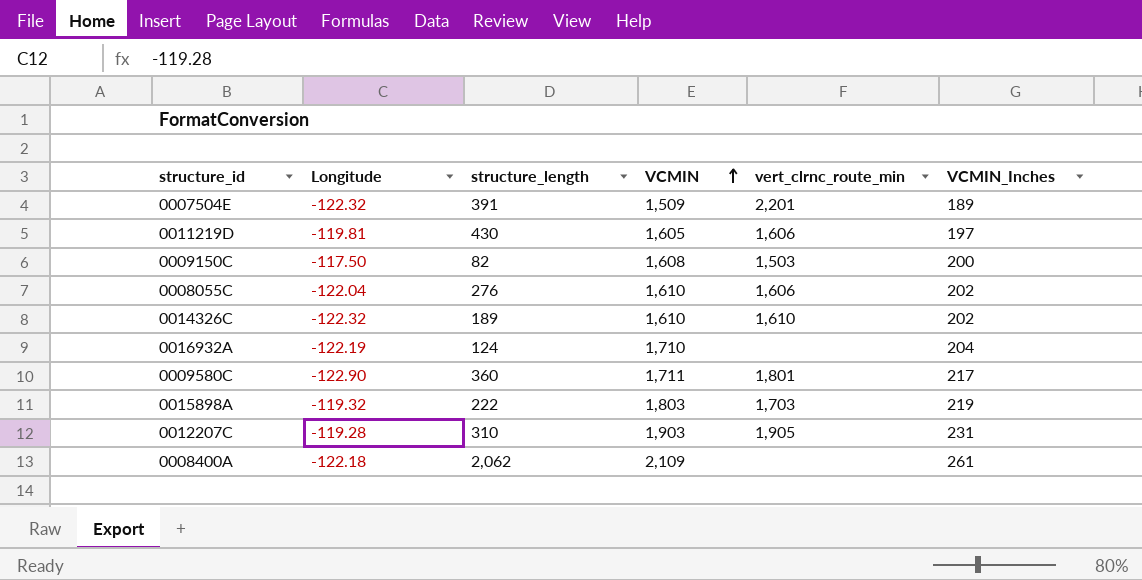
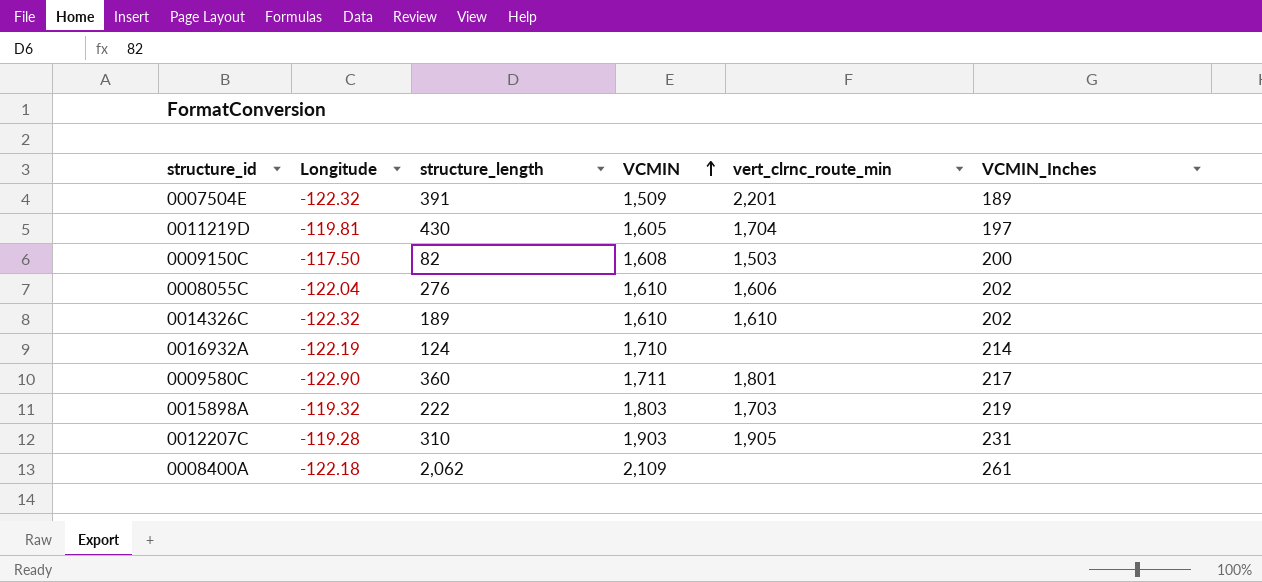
0011219D | vert_clrnc_route_min: 1,606 -> 1,704
0016932A | VCMIN_Inches: 204 -> 214

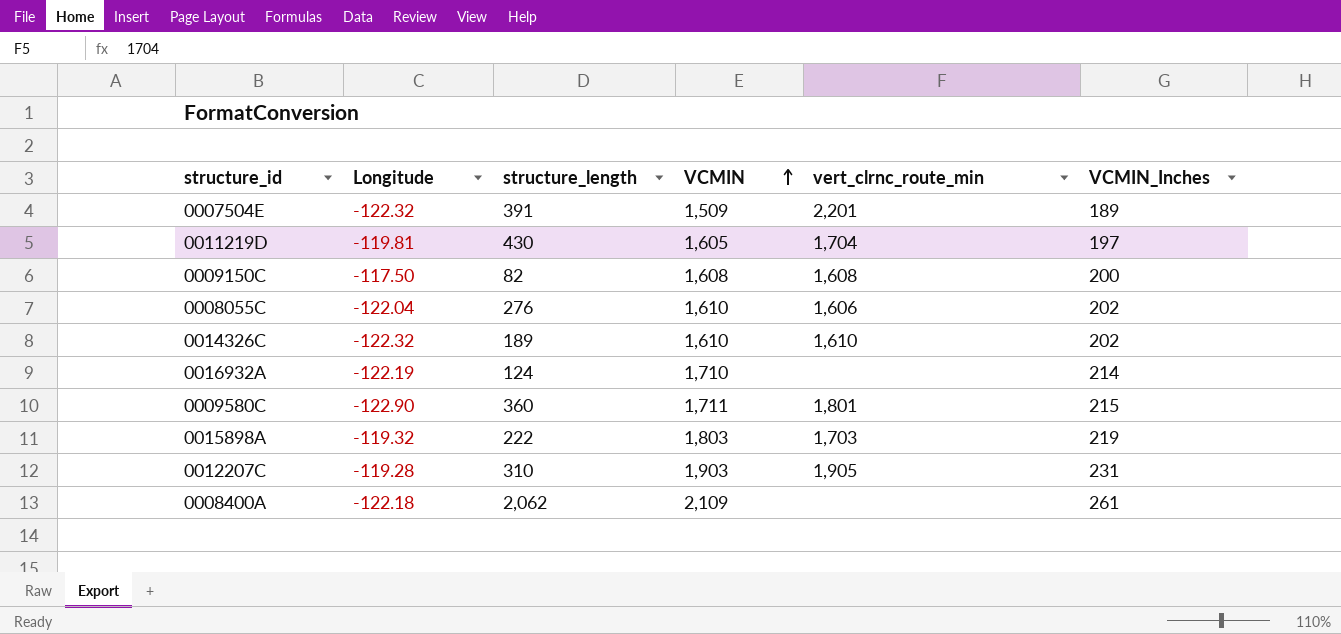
0009150C | vert_clrnc_route_min: 1,503 -> 1,608
0009580C | VCMIN_Inches: 217 -> 215

